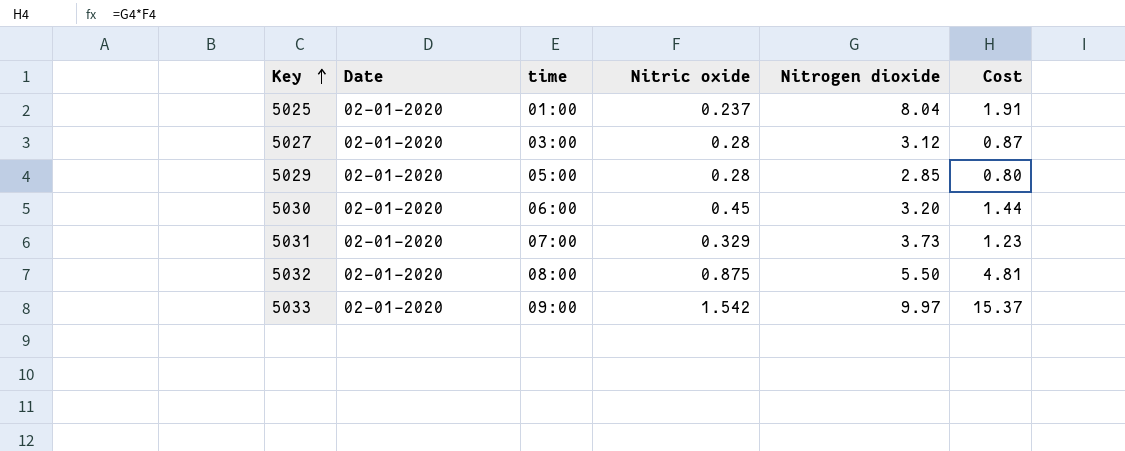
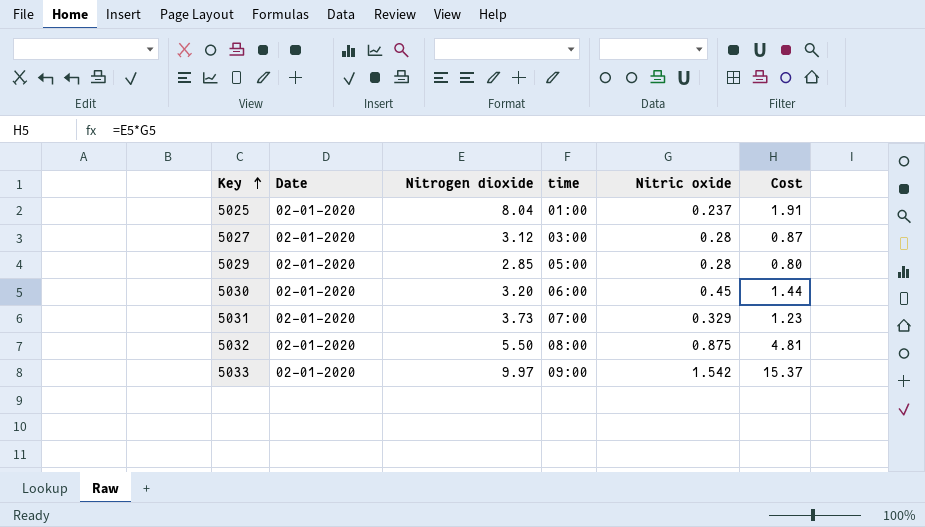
column Nitrogen dioxide | position: 5 -> 3

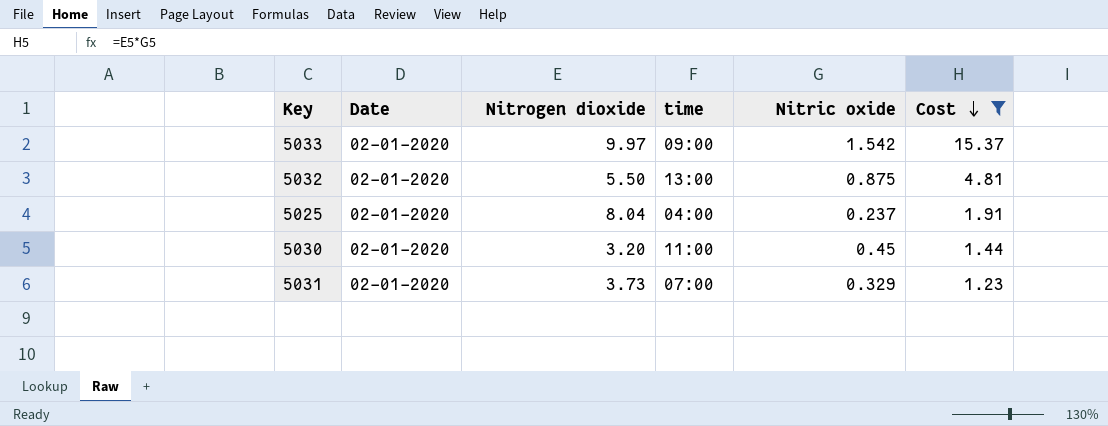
filter: none -> Cost >= 1.23
row order: Key ascending -> Cost descending
5032 | time: 08:00 -> 13:00
5025 | time: 01:00 -> 04:00
5030 | time: 06:00 -> 11:00

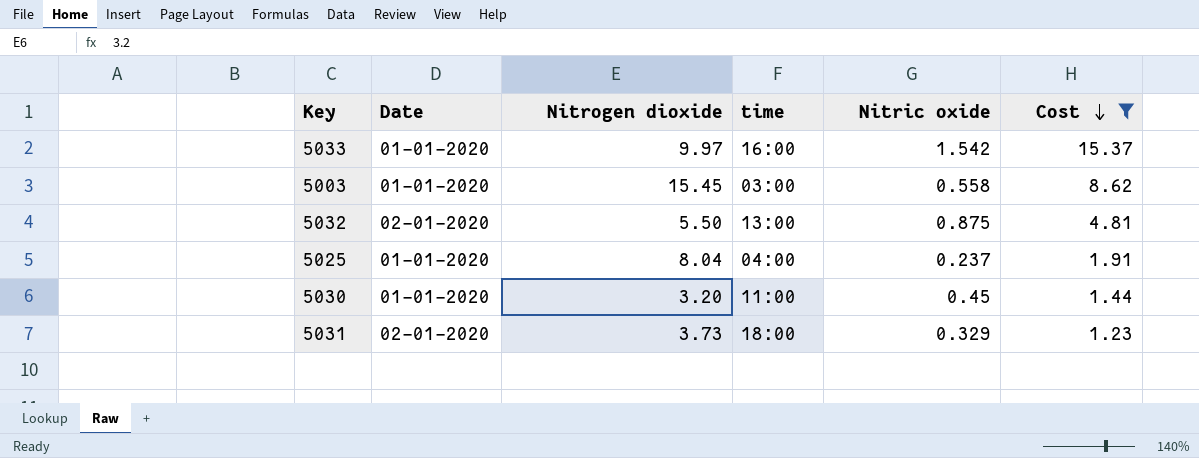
5033 | Date: 02-01-2020 -> 01-01-2020
5033 | time: 09:00 -> 16:00
row 5003: none -> 01-01-2020 | 15.45 | 03:00 | 0.558 | 8.62
5025 | Date: 02-01-2020 -> 01-01-2020
5030 | Date: 02-01-2020 -> 01-01-2020
5031 | time: 07:00 -> 18:00

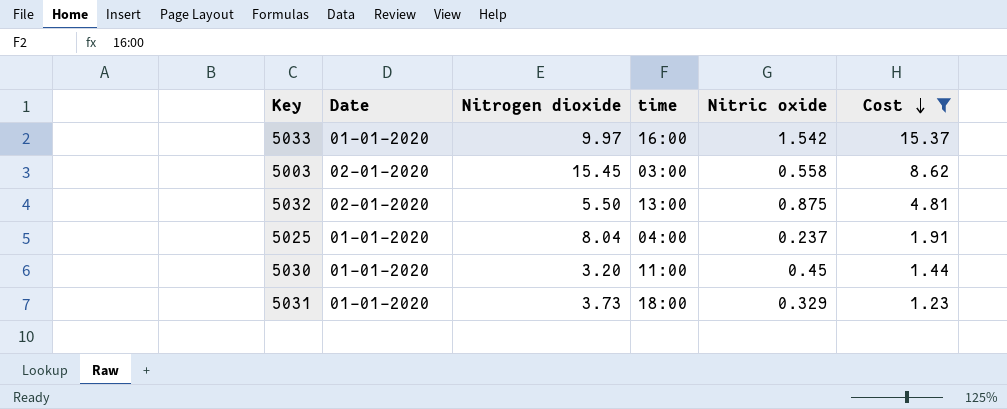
5003 | Date: 01-01-2020 -> 02-01-2020
5031 | Date: 02-01-2020 -> 01-01-2020

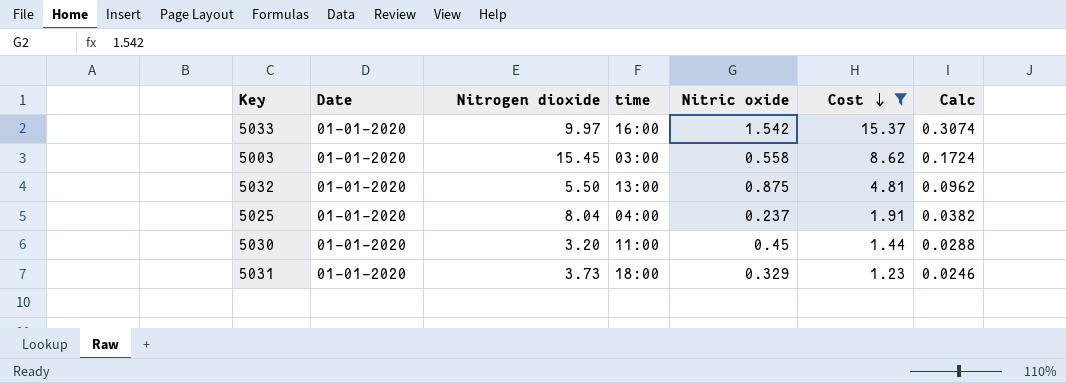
column Calc | formula: none -> [Cost] * 0.02
5003 | Date: 02-01-2020 -> 01-01-2020
5032 | Date: 02-01-2020 -> 01-01-2020

